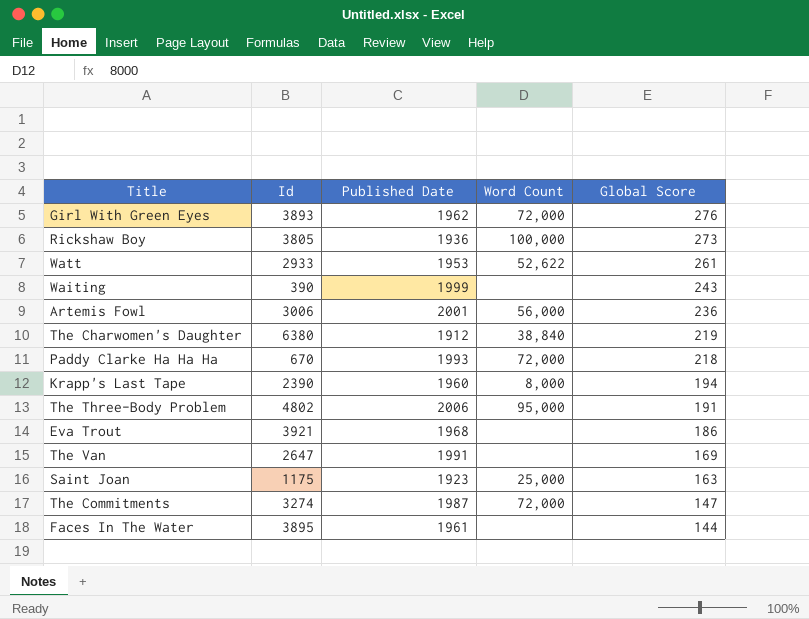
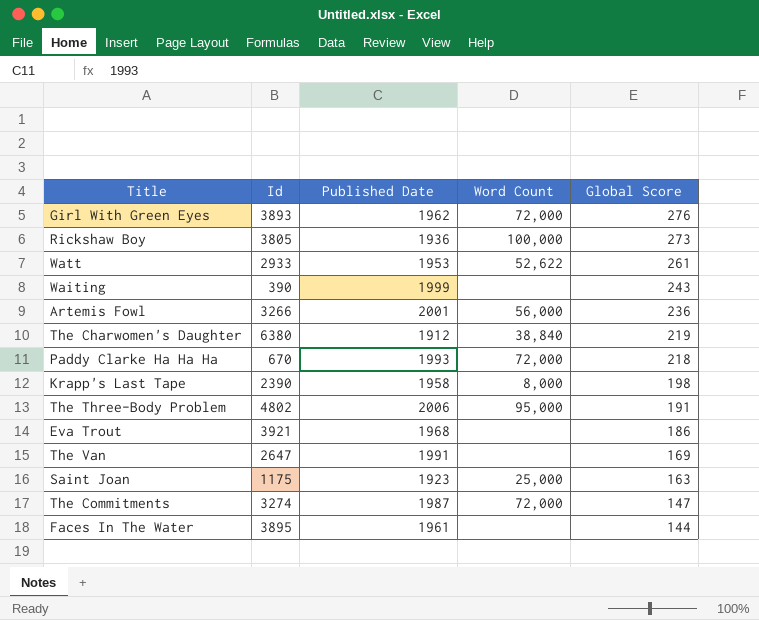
Artemis Fowl | Id: 3006 -> 3266
Krapp's Last Tape | Published Date: 1960 -> 1958
Krapp's Last Tape | Global Score: 194 -> 198

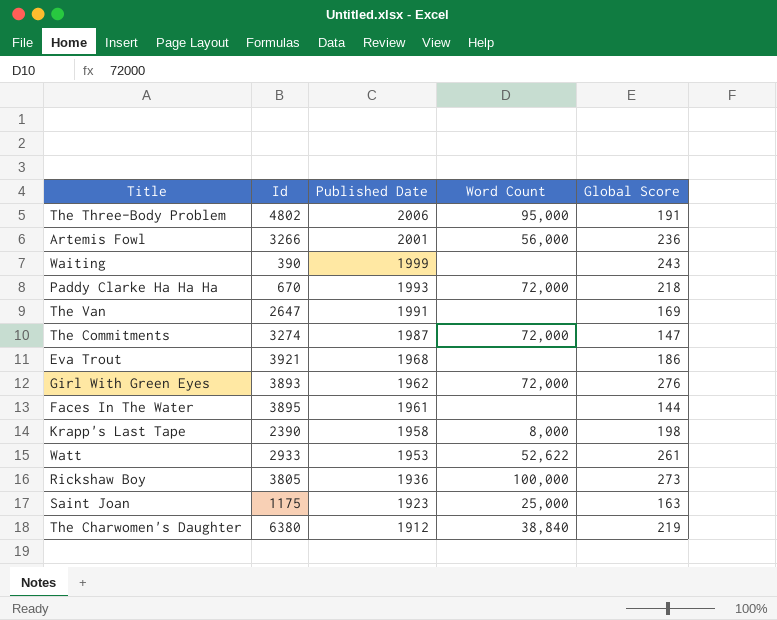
row order: Global Score descending -> Published Date descending

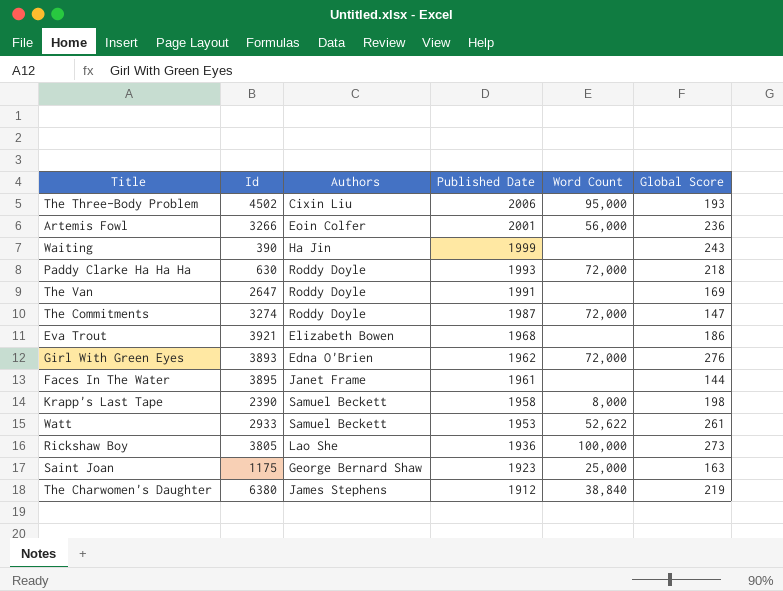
column Authors | position: none -> 3
The Three-Body Problem | Id: 4802 -> 4502
The Three-Body Problem | Global Score: 191 -> 193
Paddy Clarke Ha Ha Ha | Id: 670 -> 630

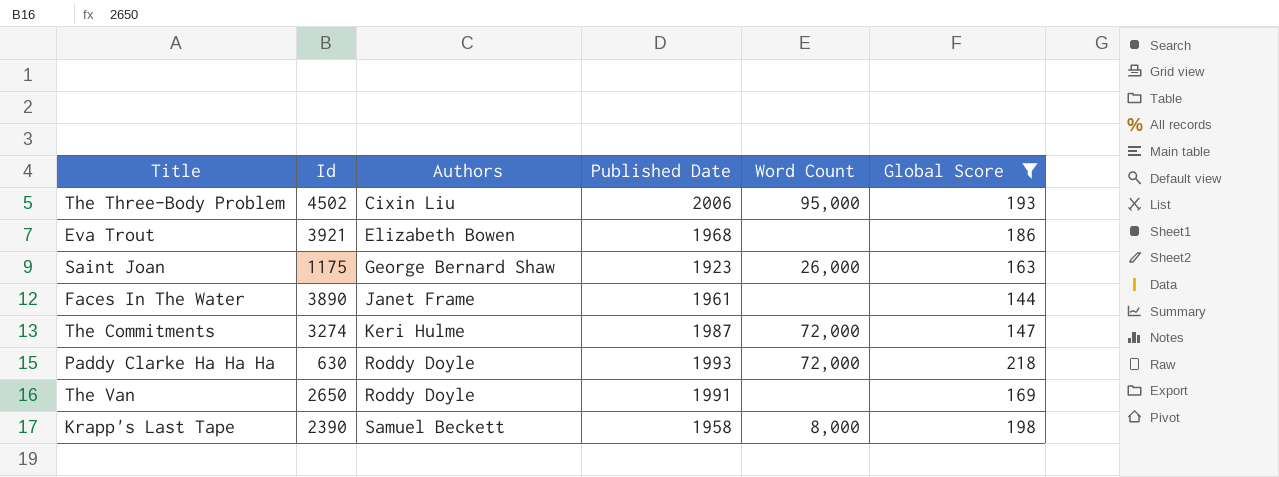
filter: none -> Global Score <= 218
row order: Published Date descending -> Authors ascending
Saint Joan | Word Count: 25,000 -> 26,000
Faces In The Water | Id: 3895 -> 3890
The Commitments | Authors: Roddy Doyle -> Keri Hulme
The Van | Id: 2647 -> 2650

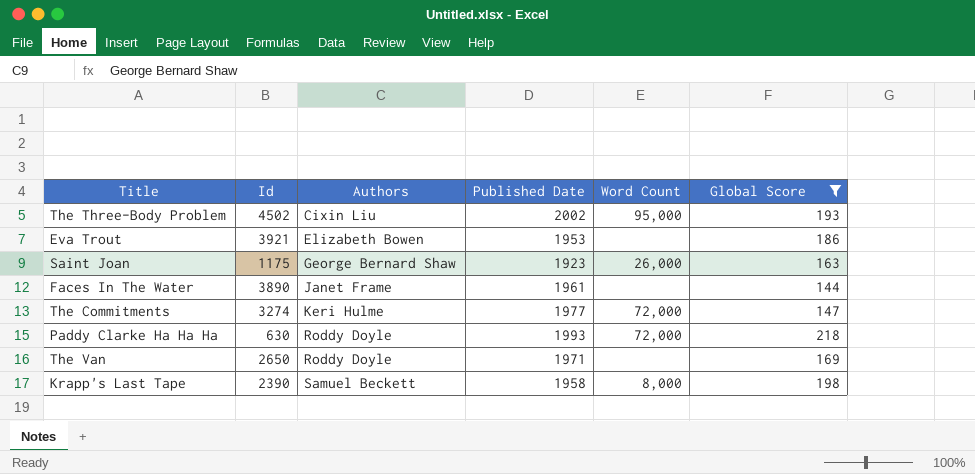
The Three-Body Problem | Published Date: 2006 -> 2002
Eva Trout | Published Date: 1968 -> 1953
The Commitments | Published Date: 1987 -> 1977
The Van | Published Date: 1991 -> 1971

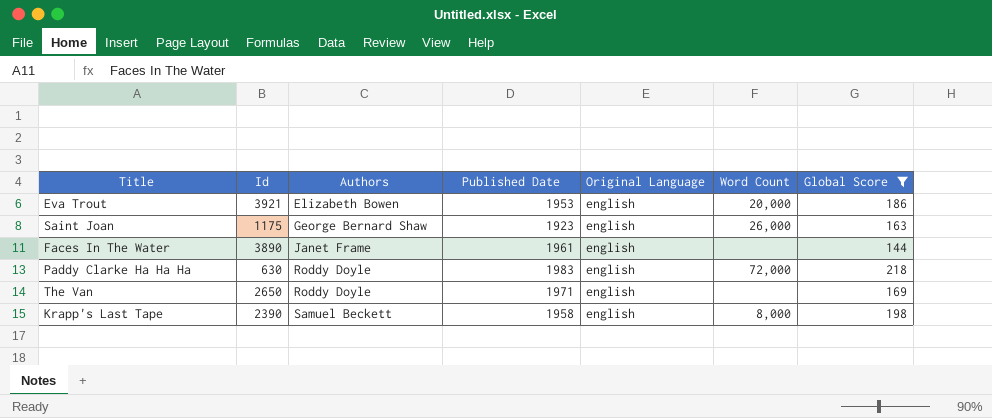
column Original Language | position: none -> 5
row The Three-Body Problem: 4502 | Cixin Liu | 2002 | 95,000 | 193 -> none
row The Commitments: 3274 | Keri Hulme | 1977 | 72,000 | 147 -> none
Eva Trout | Word Count: none -> 20,000
Paddy Clarke Ha Ha Ha | Published Date: 1993 -> 1983

